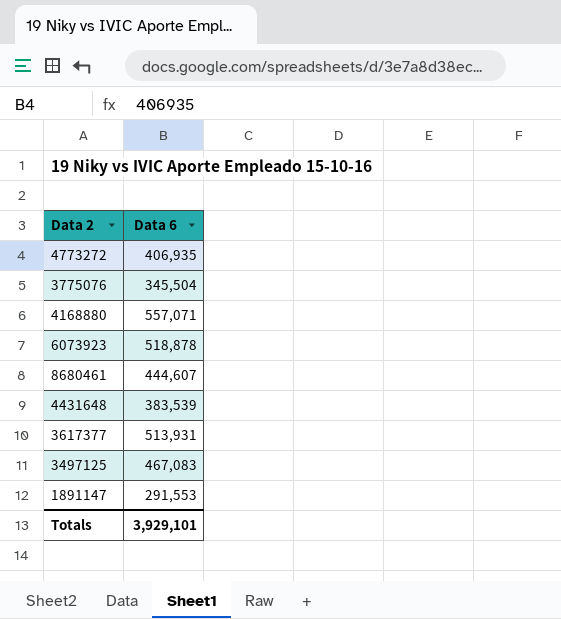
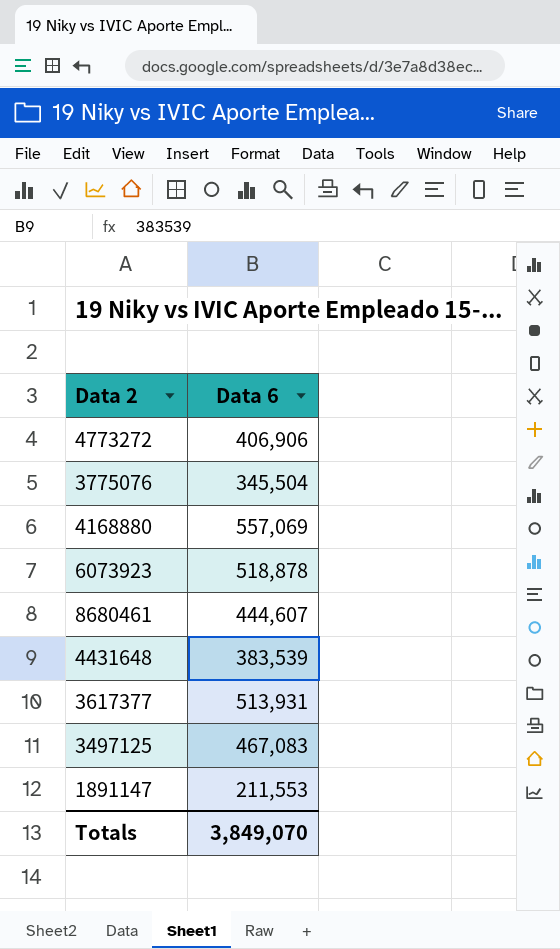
4773272 | Data 6: 406,935 -> 406,906
4168880 | Data 6: 557,071 -> 557,069
1891147 | Data 6: 291,553 -> 211,553
Totals | Data 6: 3,929,101 -> 3,849,070

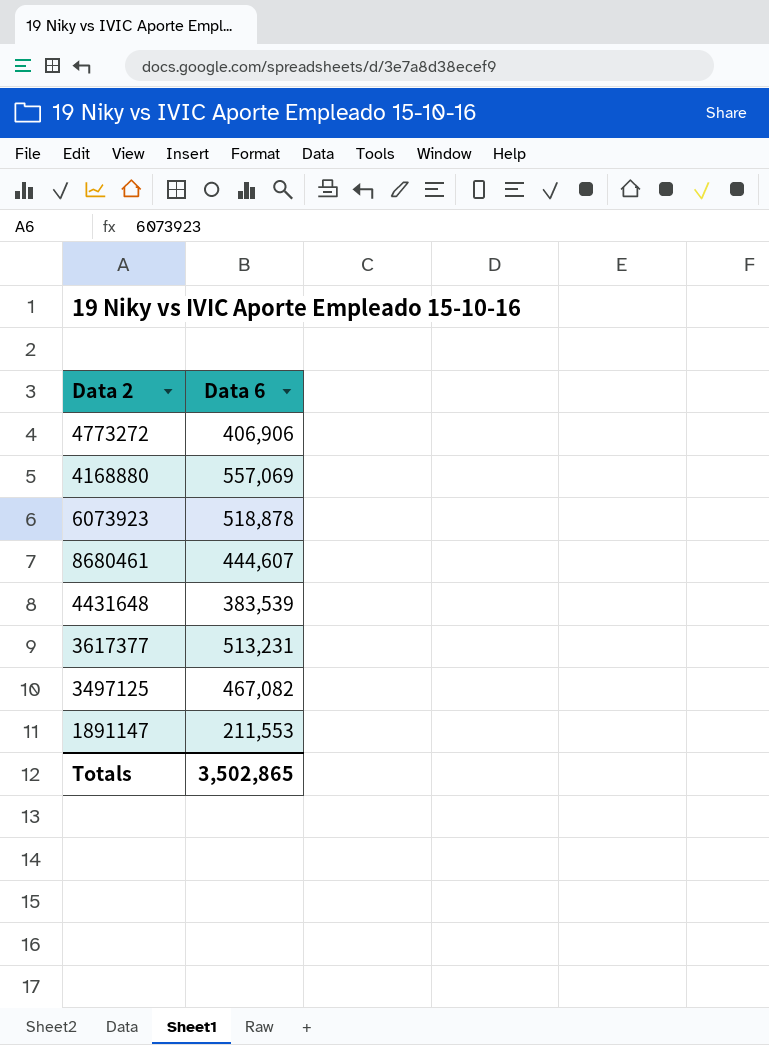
row 3775076: 345,504 -> none
3617377 | Data 6: 513,931 -> 513,231
3497125 | Data 6: 467,083 -> 467,082
Totals | Data 6: 3,849,070 -> 3,502,865

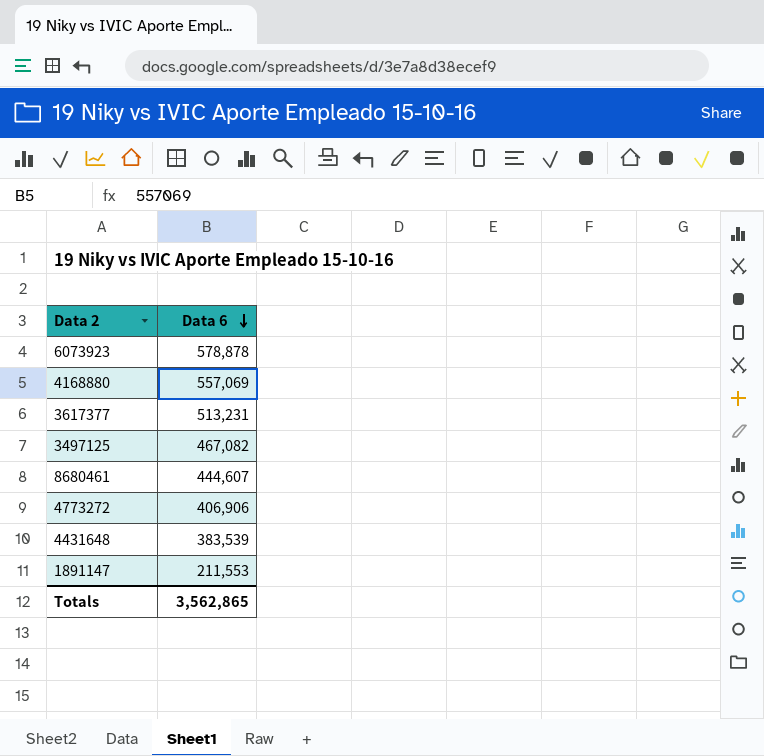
row order: none -> Data 6 descending
6073923 | Data 6: 518,878 -> 578,878
Totals | Data 6: 3,502,865 -> 3,562,865

